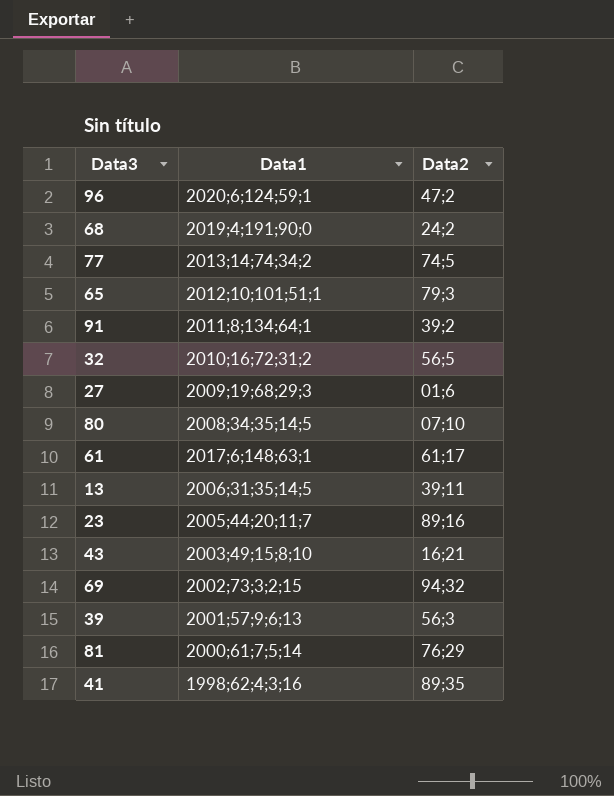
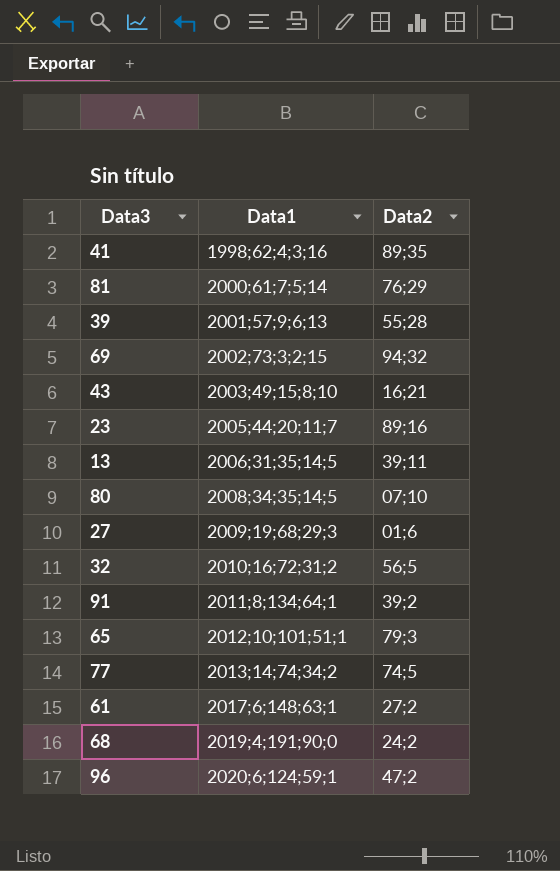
row order: none -> Data1 ascending
39 | Data2: 56;3 -> 55;28
61 | Data2: 61;17 -> 27;2

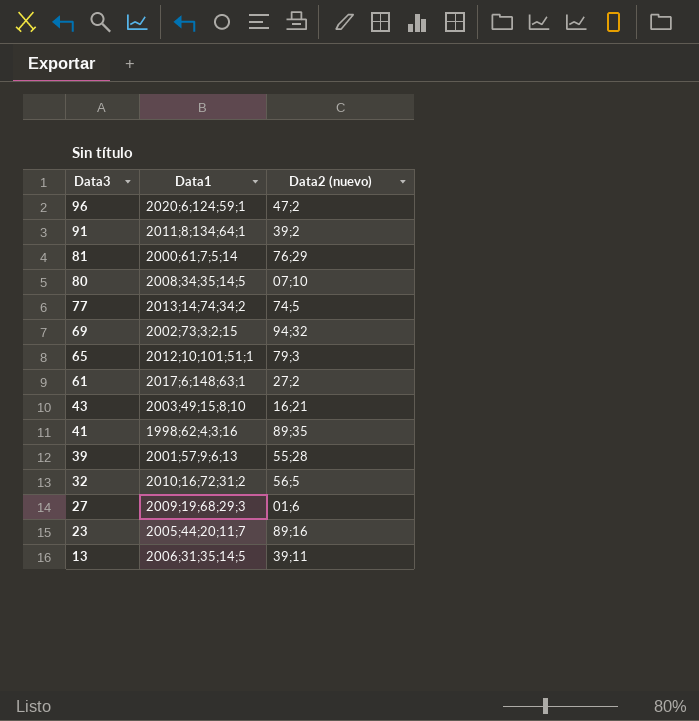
row order: Data1 ascending -> Data3 descending
column name: Data2 -> Data2 (nuevo)
row 68: 2019;4;191;90;0 | 24;2 -> none

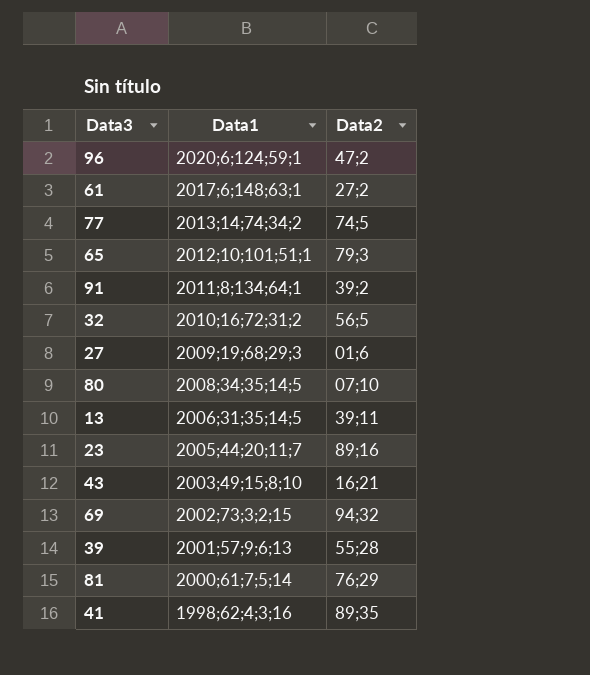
row order: Data3 descending -> Data1 descending
column name: Data2 (nuevo) -> Data2

